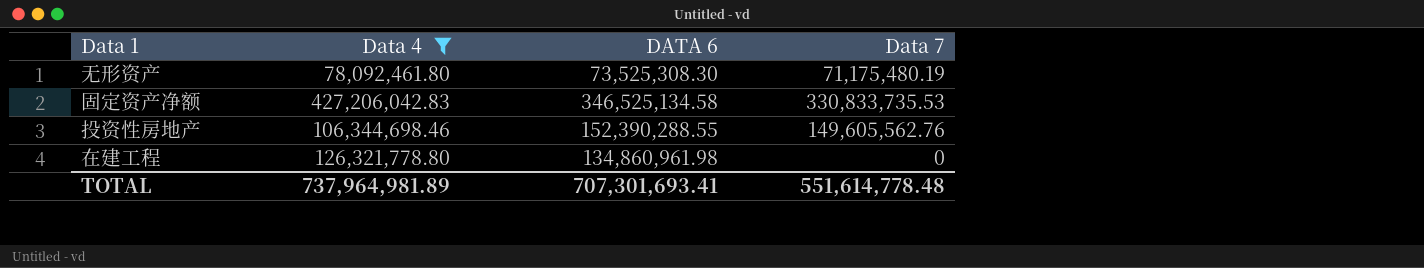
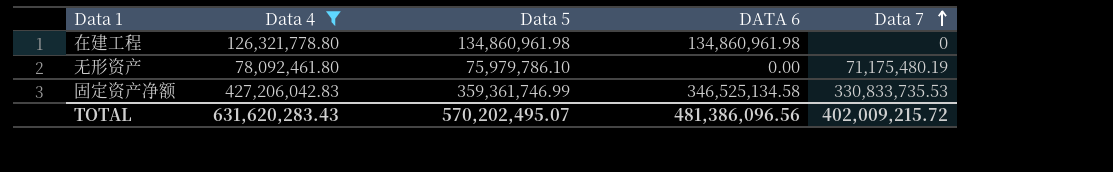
row order: none -> Data 7 ascending
column Data 5 | position: none -> 3
row 投资性房地产: 106,344,698.46 | 152,390,288.55 | 149,605,562.76 -> none
无形资产 | DATA 6: 73,525,308.30 -> 0.00
TOTAL | Data 4: 737,964,981.89 -> 631,620,283.43
TOTAL | DATA 6: 707,301,693.41 -> 481,386,096.56
TOTAL | Data 7: 551,614,778.48 -> 402,009,215.72

